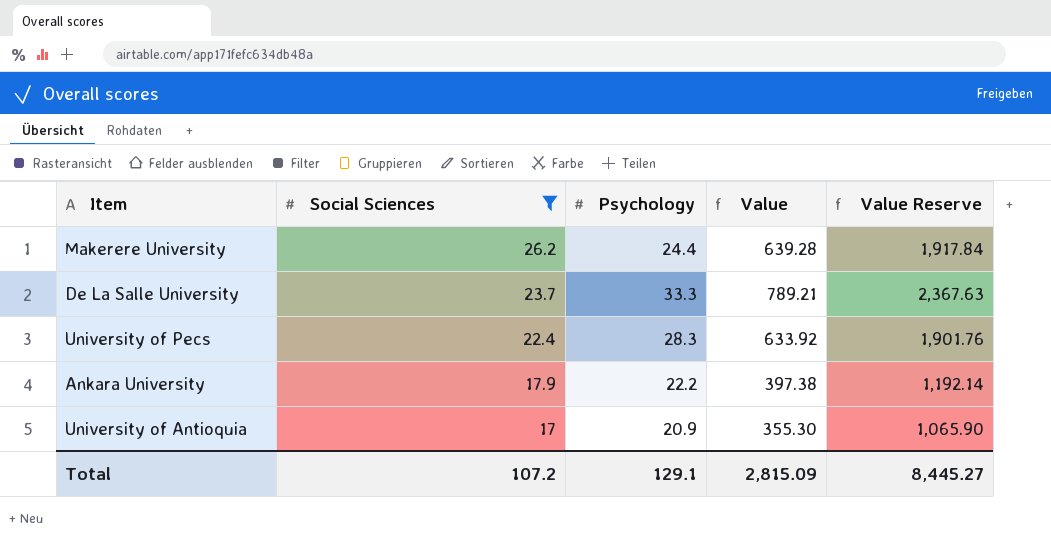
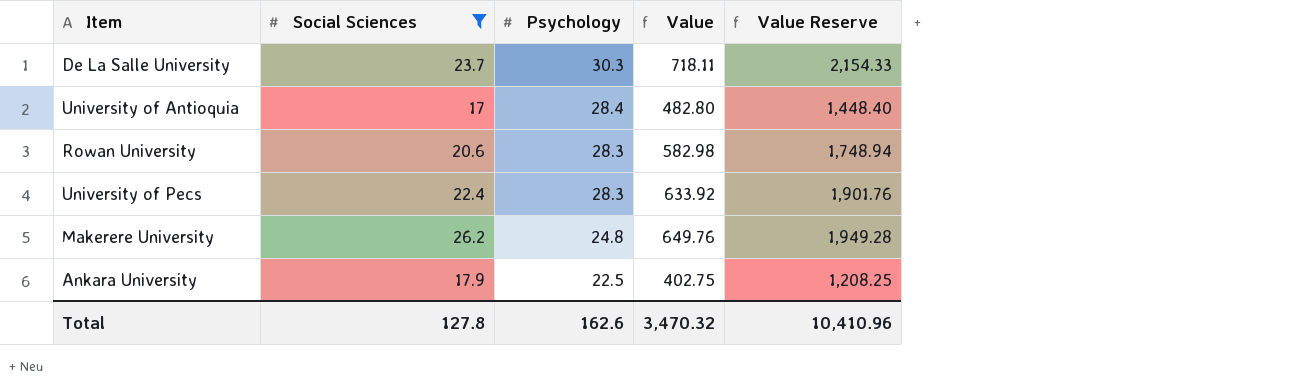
row order: Social Sciences descending -> Psychology descending
De La Salle University | Psychology: 33.3 -> 30.3
De La Salle University | Value: 789.21 -> 718.11
De La Salle University | Value Reserve: 2,367.63 -> 2,154.33
University of Antioquia | Psychology: 20.9 -> 28.4
University of Antioquia | Value: 355.30 -> 482.80
University of Antioquia | Value Reserve: 1,065.90 -> 1,448.40
row Rowan University: none -> 20.6 | 28.3 | 582.98 | 1,748.94
Makerere University | Psychology: 24.4 -> 24.8
Makerere University | Value: 639.28 -> 649.76
Makerere University | Value Reserve: 1,917.84 -> 1,949.28
Ankara University | Psychology: 22.2 -> 22.5
Ankara University | Value: 397.38 -> 402.75
Ankara University | Value Reserve: 1,192.14 -> 1,208.25
Total | Social Sciences: 107.2 -> 127.8
Total | Psychology: 129.1 -> 162.6
Total | Value: 2,815.09 -> 3,470.32
Total | Value Reserve: 8,445.27 -> 10,410.96

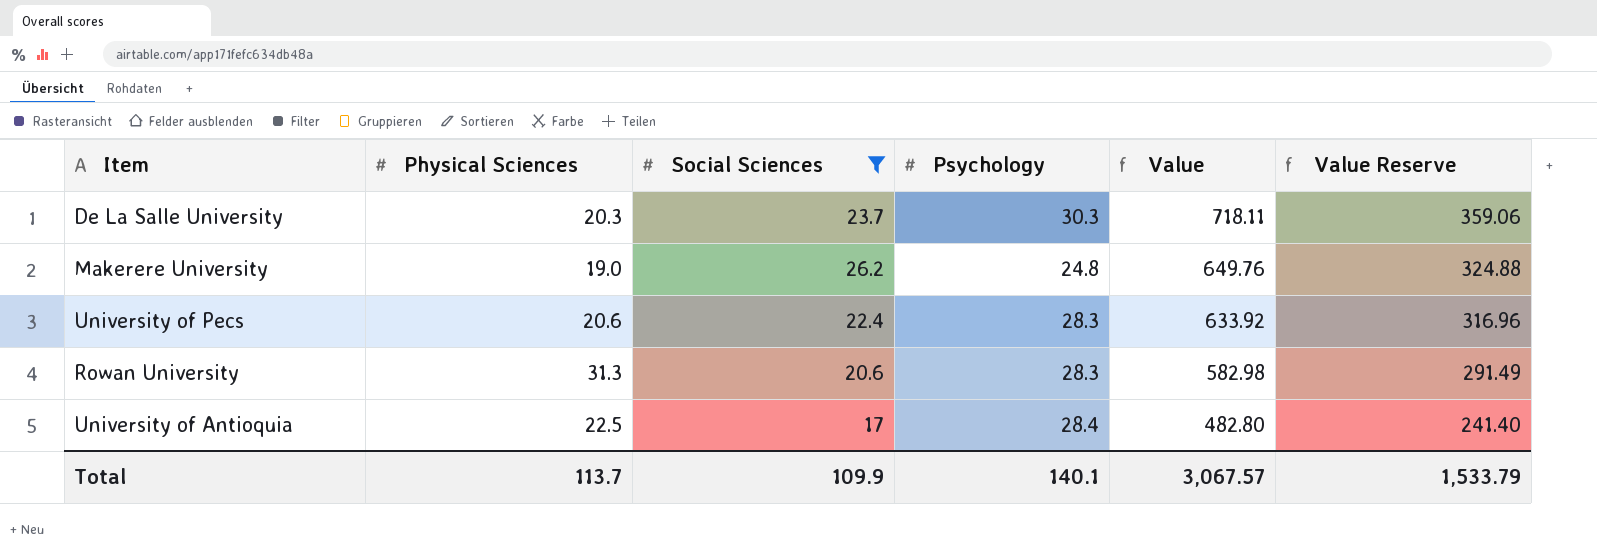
row order: Psychology descending -> Value descending
column Physical Sciences | position: none -> 2
column Value Reserve | formula: [Value] * 3 -> [Value] * 0.5
row Ankara University: 17.9 | 22.5 | 402.75 | 1,208.25 -> none
Total | Social Sciences: 127.8 -> 109.9
Total | Psychology: 162.6 -> 140.1
Total | Value: 3,470.32 -> 3,067.57
Total | Value Reserve: 10,410.96 -> 1,533.79

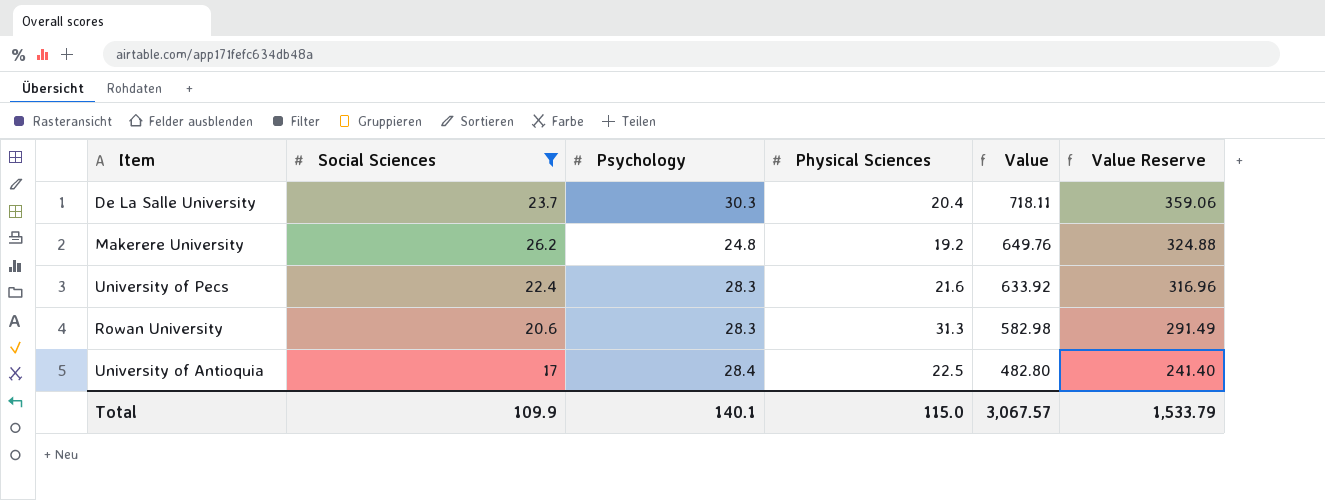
column Physical Sciences | position: 2 -> 4
De La Salle University | Physical Sciences: 20.3 -> 20.4
Makerere University | Physical Sciences: 19.0 -> 19.2
University of Pecs | Physical Sciences: 20.6 -> 21.6
Total | Physical Sciences: 113.7 -> 115.0

